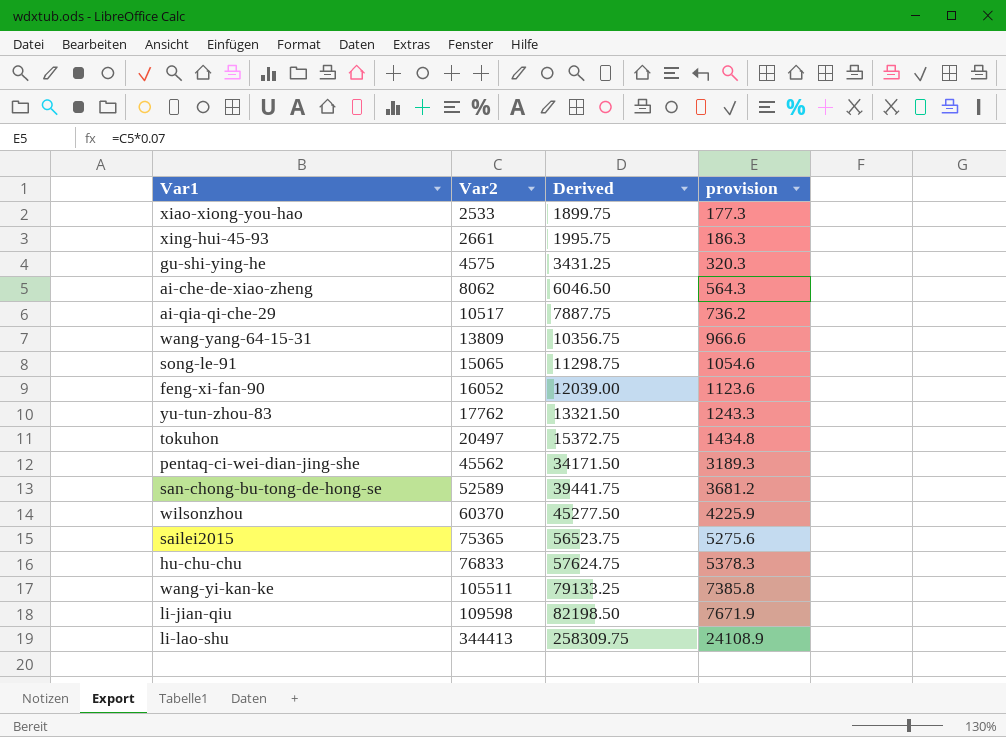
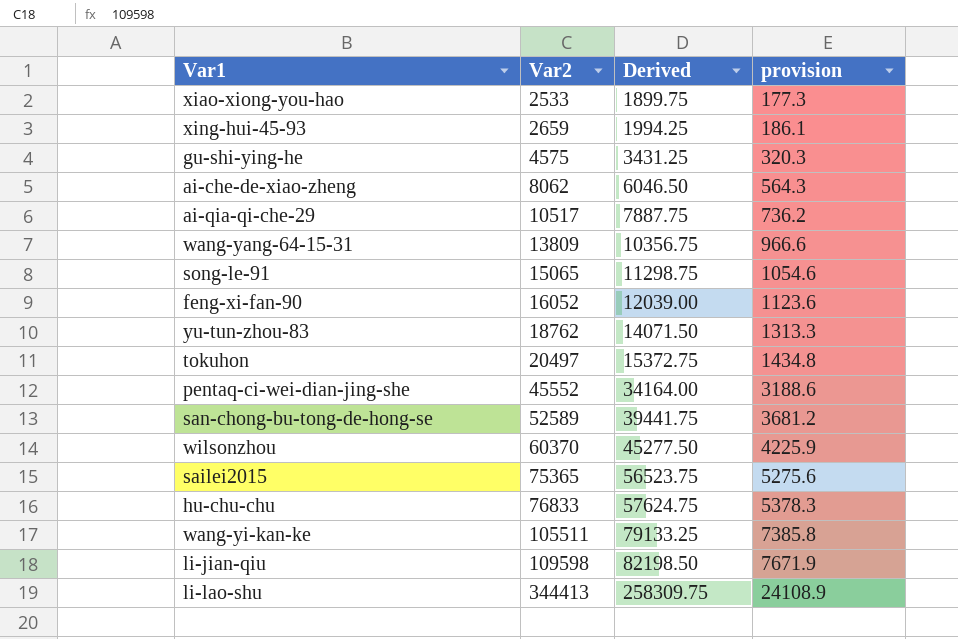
xing-hui-45-93 | Var2: 2661 -> 2659
xing-hui-45-93 | Derived: 1995.75 -> 1994.25
xing-hui-45-93 | provision: 186.3 -> 186.1
yu-tun-zhou-83 | Var2: 17762 -> 18762
yu-tun-zhou-83 | Derived: 13321.50 -> 14071.50
yu-tun-zhou-83 | provision: 1243.3 -> 1313.3
pentaq-ci-wei-dian-jing-she | Var2: 45562 -> 45552
pentaq-ci-wei-dian-jing-she | Derived: 34171.50 -> 34164.00
pentaq-ci-wei-dian-jing-she | provision: 3189.3 -> 3188.6

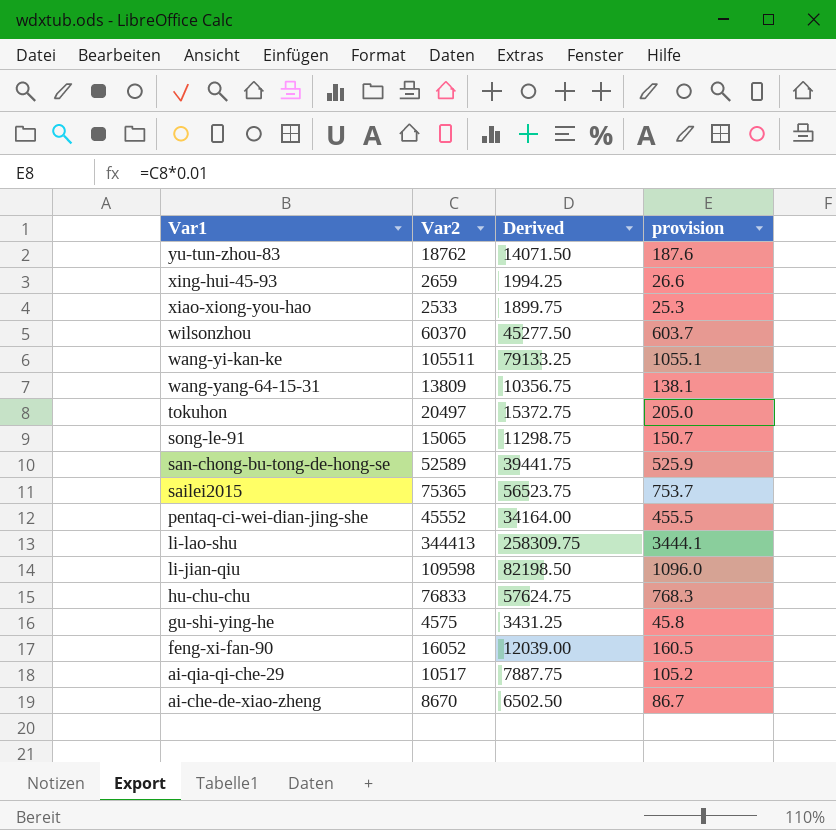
row order: Var2 ascending -> Var1 descending
column provision | formula: [Var2] * 0.07 -> [Var2] * 0.01
ai-che-de-xiao-zheng | Var2: 8062 -> 8670
ai-che-de-xiao-zheng | Derived: 6046.50 -> 6502.50

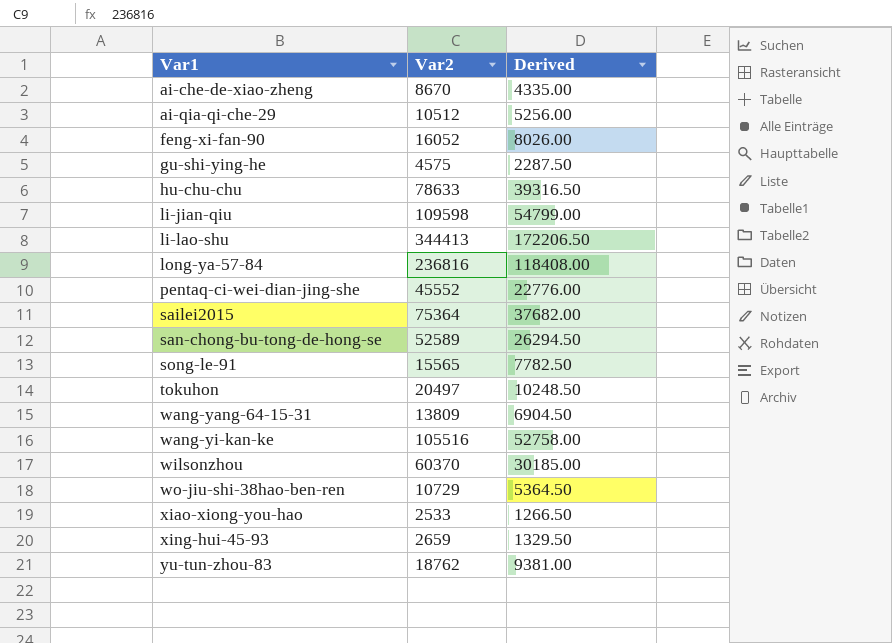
row order: Var1 descending -> Var1 ascending
column provision | formula: [Var2] * 0.01 -> none
column Derived | formula: [Var2] * 0.75 -> [Var2] * 0.5
ai-qia-qi-che-29 | Var2: 10517 -> 10512
hu-chu-chu | Var2: 76833 -> 78633
row long-ya-57-84: none -> 236816 | 118408.00
sailei2015 | Var2: 75365 -> 75364
song-le-91 | Var2: 15065 -> 15565
wang-yi-kan-ke | Var2: 105511 -> 105516
row wo-jiu-shi-38hao-ben-ren: none -> 10729 | 5364.50

